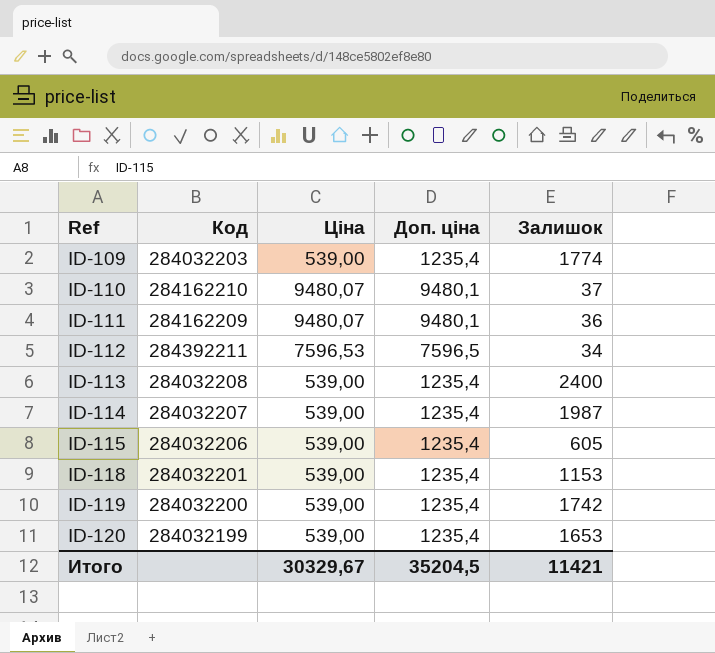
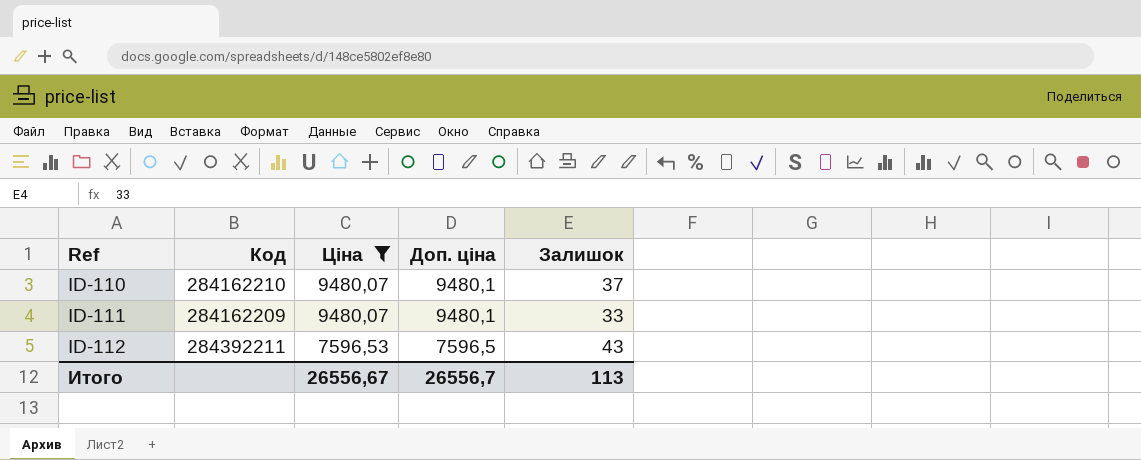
filter: none -> Ціна != 539,00
ID-111 | Залишок: 36 -> 33
ID-112 | Залишок: 34 -> 43
Итого | Ціна: 30329,67 -> 26556,67
Итого | Доп. ціна: 35204,5 -> 26556,7
Итого | Залишок: 11421 -> 113

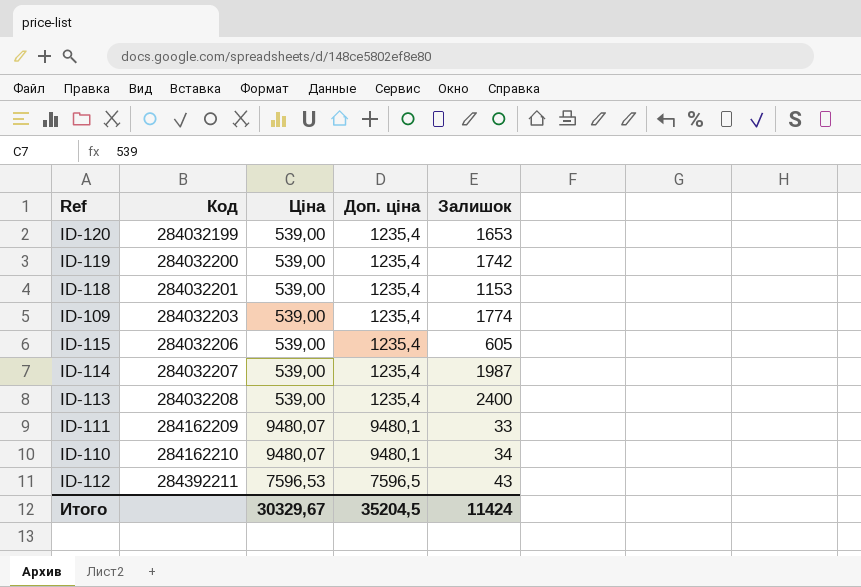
filter: Ціна != 539,00 -> none
row order: Ref ascending -> Код ascending
ID-110 | Залишок: 37 -> 34
Итого | Ціна: 26556,67 -> 30329,67
Итого | Доп. ціна: 26556,7 -> 35204,5
Итого | Залишок: 113 -> 11424

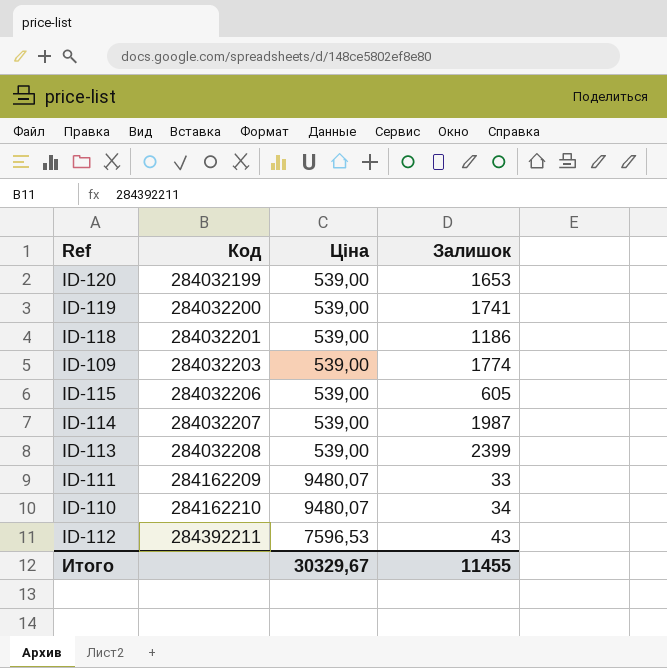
column Доп. ціна | position: 4 -> none
ID-119 | Залишок: 1742 -> 1741
ID-118 | Залишок: 1153 -> 1186
ID-113 | Залишок: 2400 -> 2399
Итого | Залишок: 11424 -> 11455

